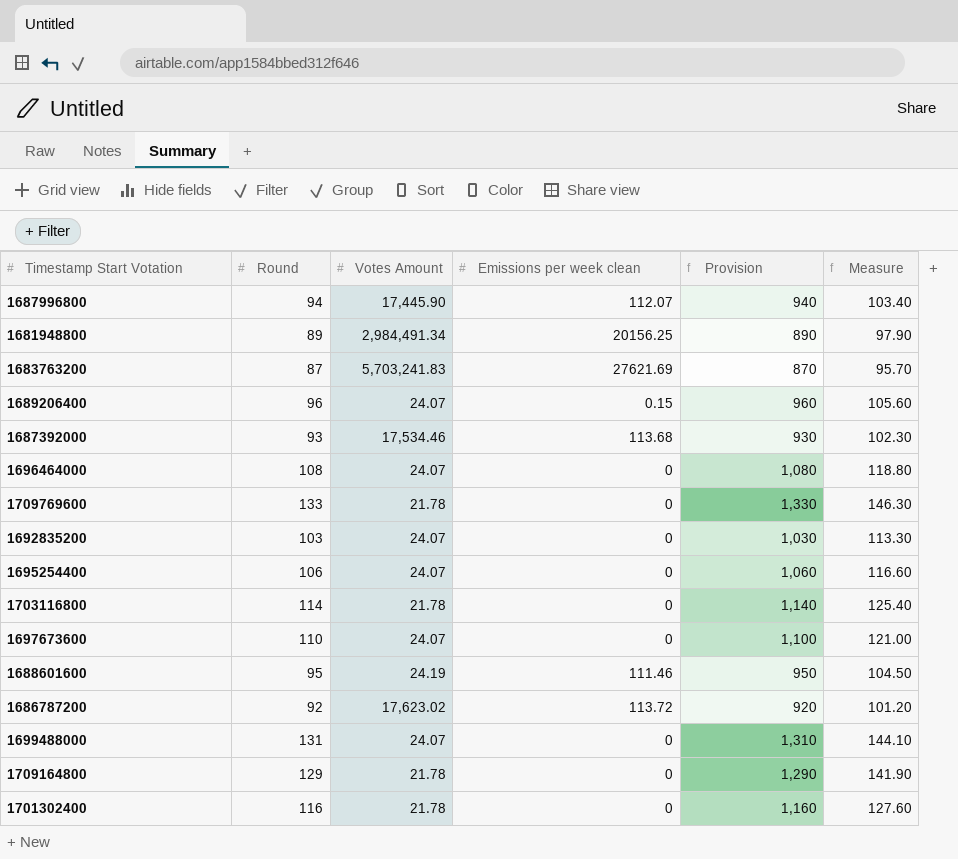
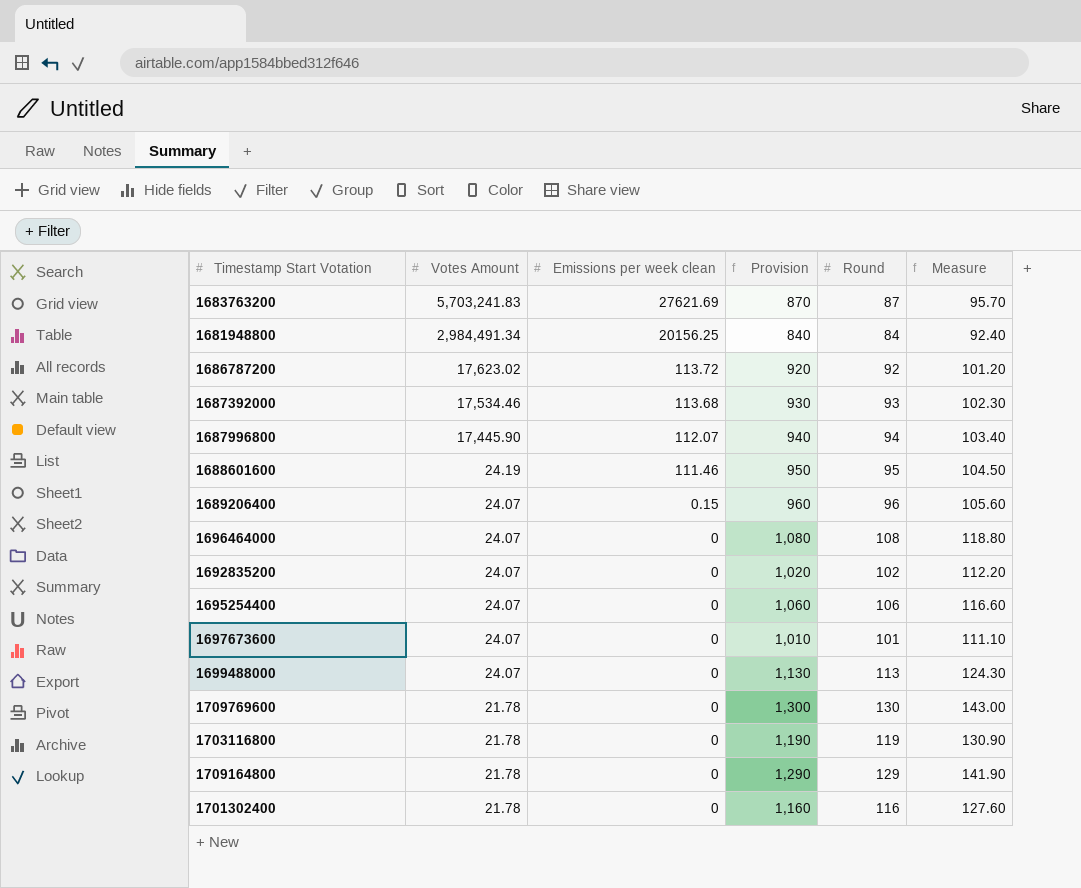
row order: none -> Votes Amount descending
column Round | position: 2 -> 5
1681948800 | Provision: 890 -> 840
1681948800 | Round: 89 -> 84
1681948800 | Measure: 97.90 -> 92.40
1692835200 | Provision: 1,030 -> 1,020
1692835200 | Round: 103 -> 102
1692835200 | Measure: 113.30 -> 112.20
1697673600 | Provision: 1,100 -> 1,010
1697673600 | Round: 110 -> 101
1697673600 | Measure: 121.00 -> 111.10
1699488000 | Provision: 1,310 -> 1,130
1699488000 | Round: 131 -> 113
1699488000 | Measure: 144.10 -> 124.30
1709769600 | Provision: 1,330 -> 1,300
1709769600 | Round: 133 -> 130
1709769600 | Measure: 146.30 -> 143.00
1703116800 | Provision: 1,140 -> 1,190
1703116800 | Round: 114 -> 119
1703116800 | Measure: 125.40 -> 130.90

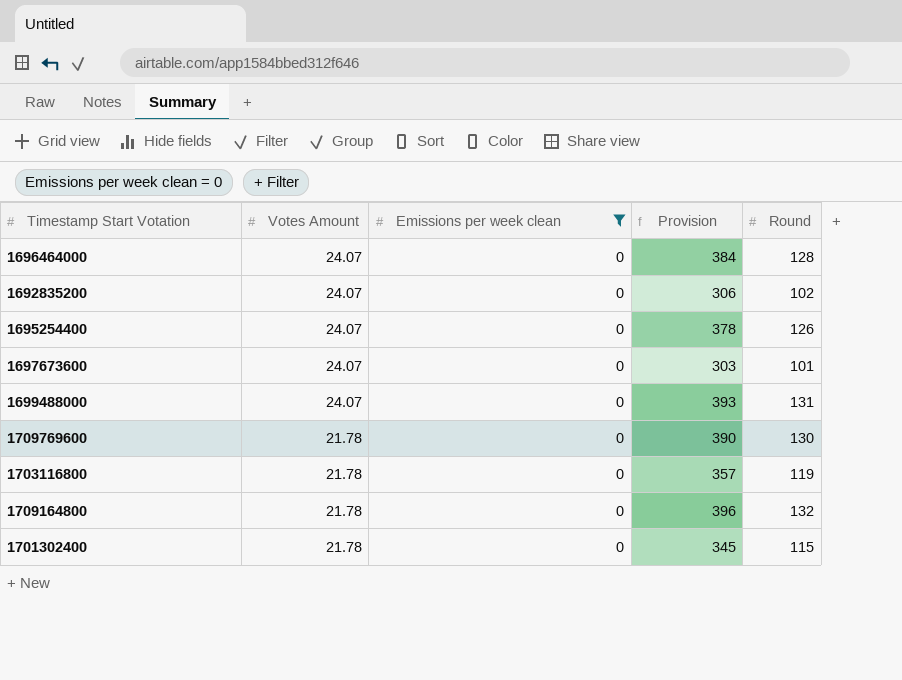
filter: none -> Emissions per week clean = 0
column Measure | formula: [Round] * 1.1 -> none
column Provision | formula: [Round] * 10 -> [Round] * 3
1696464000 | Round: 108 -> 128
1695254400 | Round: 106 -> 126
1699488000 | Round: 113 -> 131
1709164800 | Round: 129 -> 132
1701302400 | Round: 116 -> 115

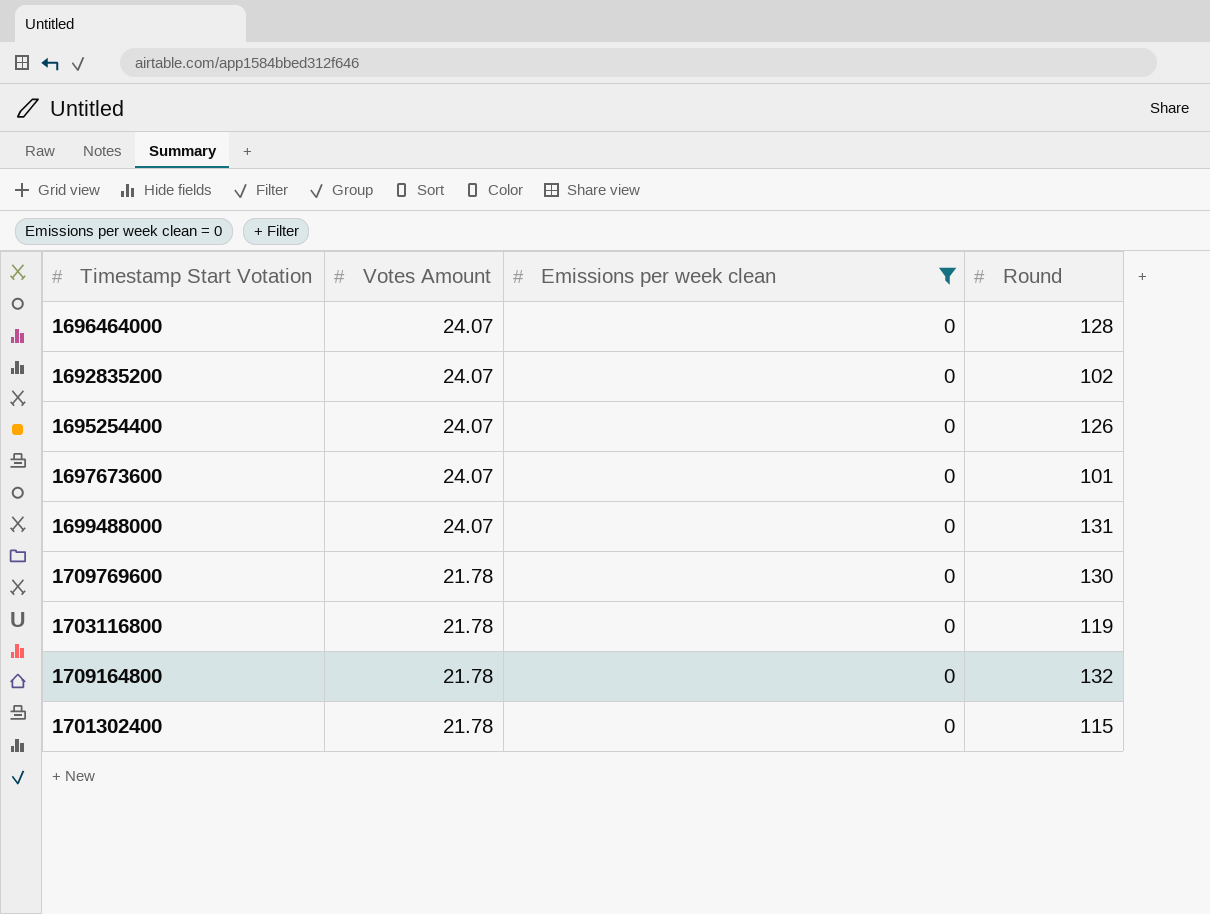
column Provision | formula: [Round] * 3 -> none

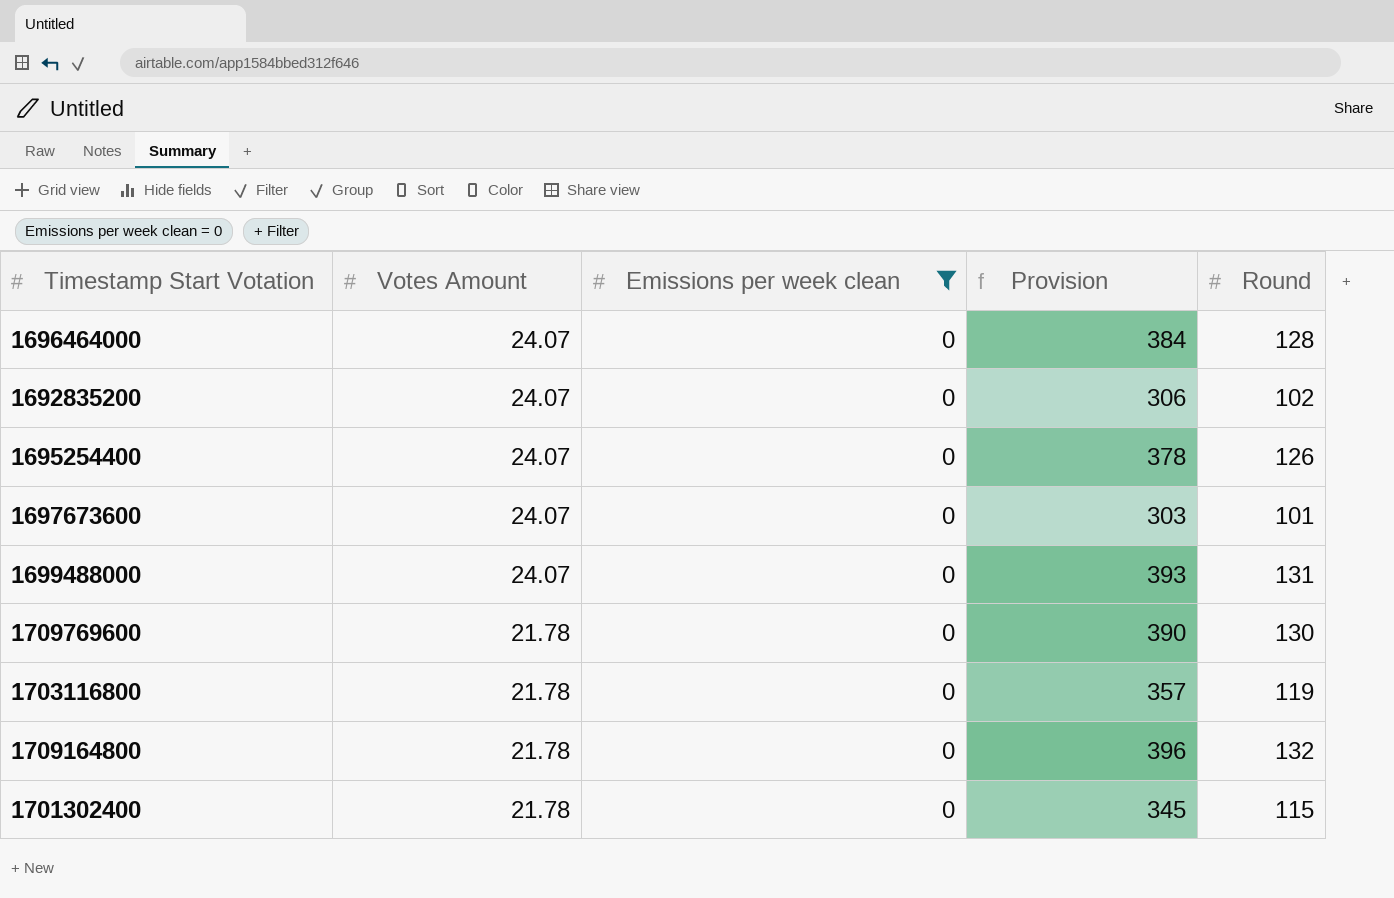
column Provision | formula: none -> [Round] * 3

